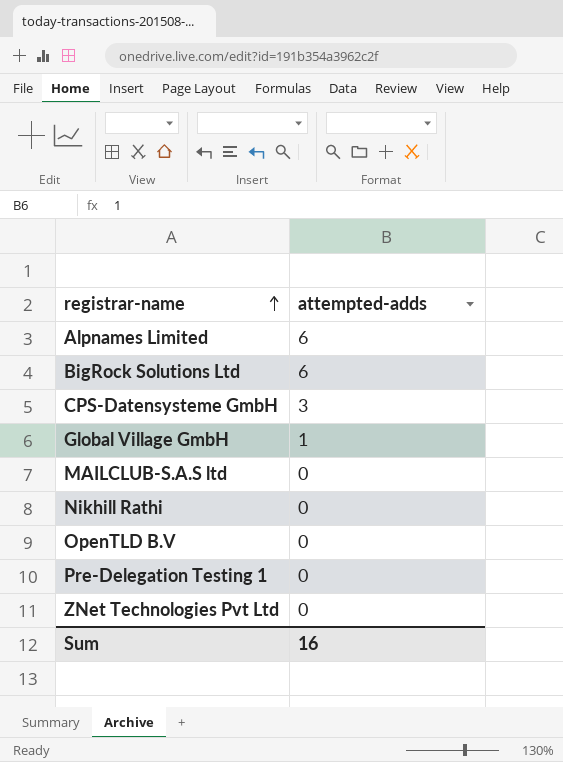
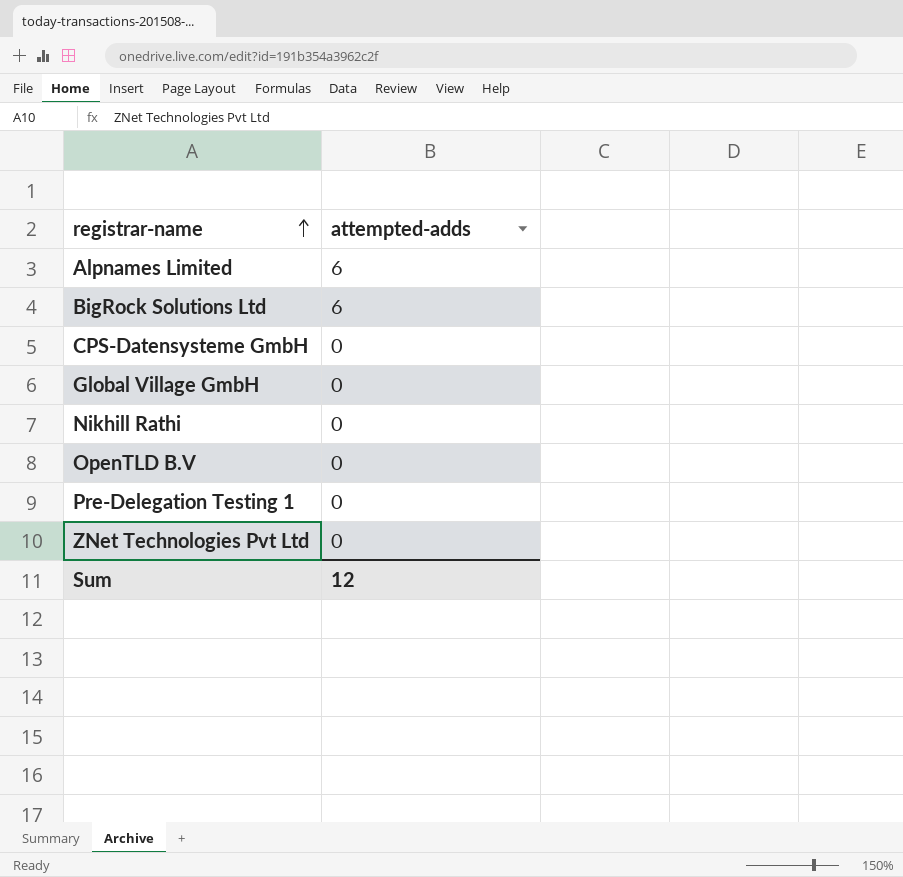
row MAILCLUB-S.A.S ltd: 0 -> none
CPS-Datensysteme GmbH | attempted-adds: 3 -> 0
Global Village GmbH | attempted-adds: 1 -> 0
Sum | attempted-adds: 16 -> 12

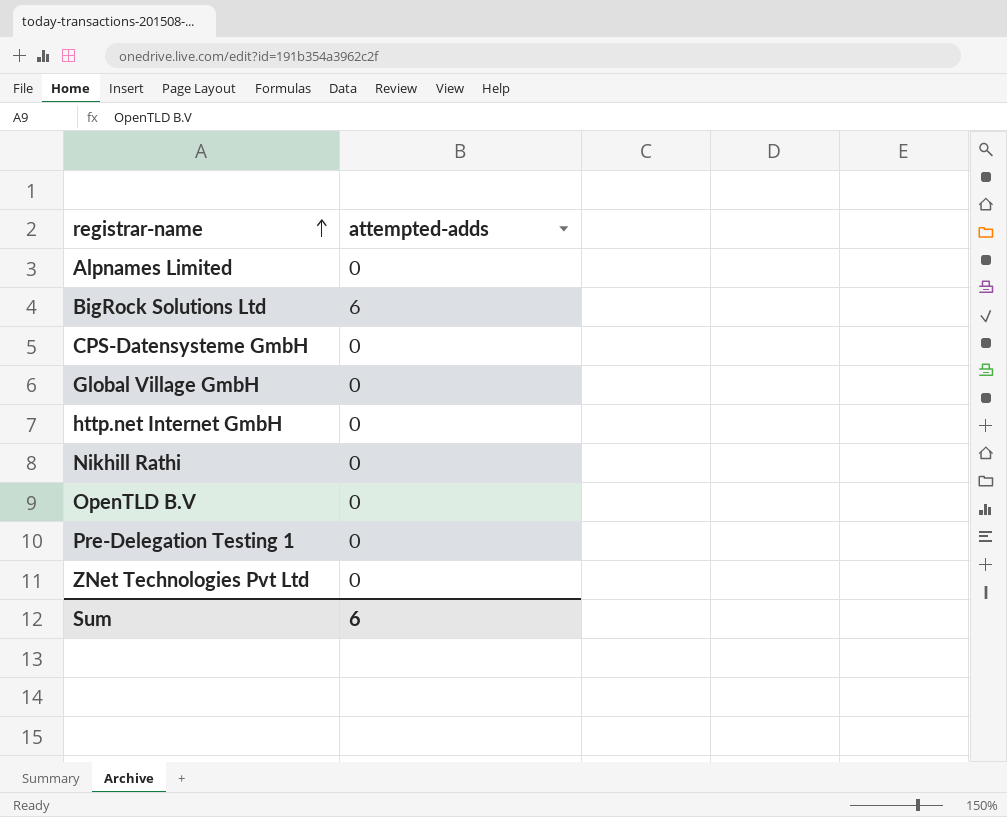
Alpnames Limited | attempted-adds: 6 -> 0
row http.net Internet GmbH: none -> 0
Sum | attempted-adds: 12 -> 6

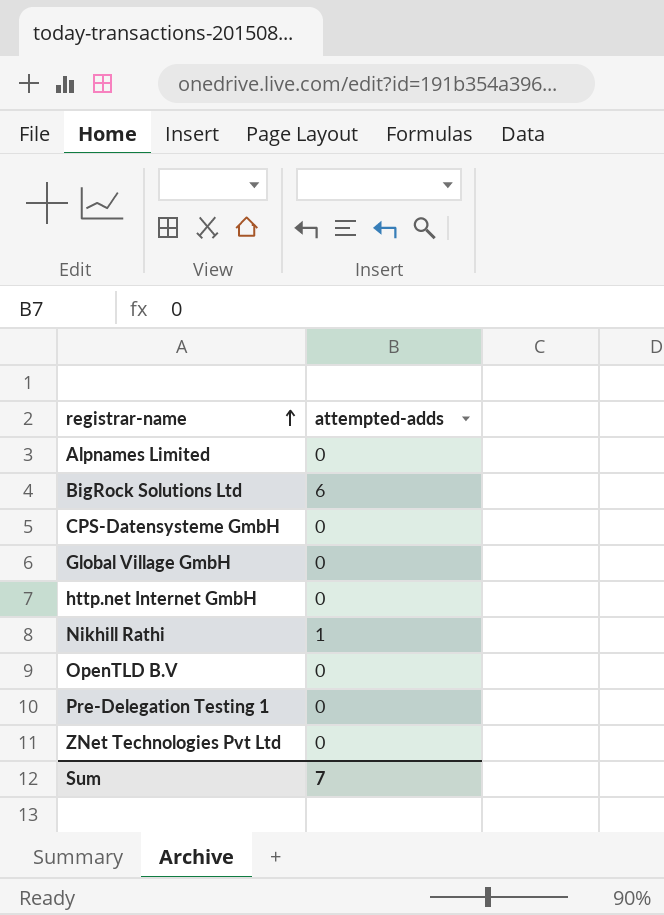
Nikhill Rathi | attempted-adds: 0 -> 1
Sum | attempted-adds: 6 -> 7

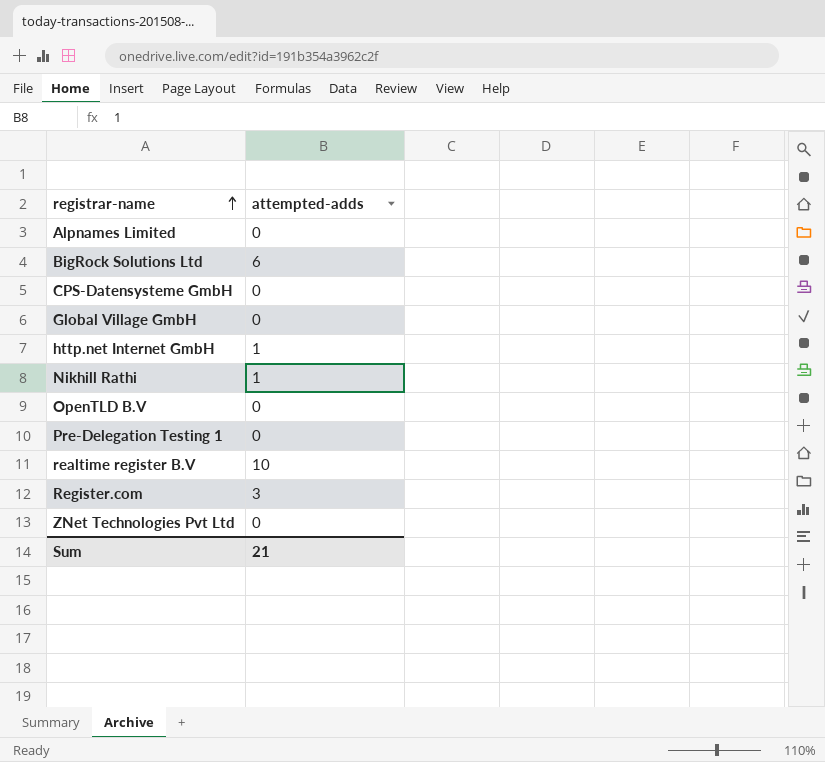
http.net Internet GmbH | attempted-adds: 0 -> 1
row realtime register B.V: none -> 10
row Register.com: none -> 3
Sum | attempted-adds: 7 -> 21

